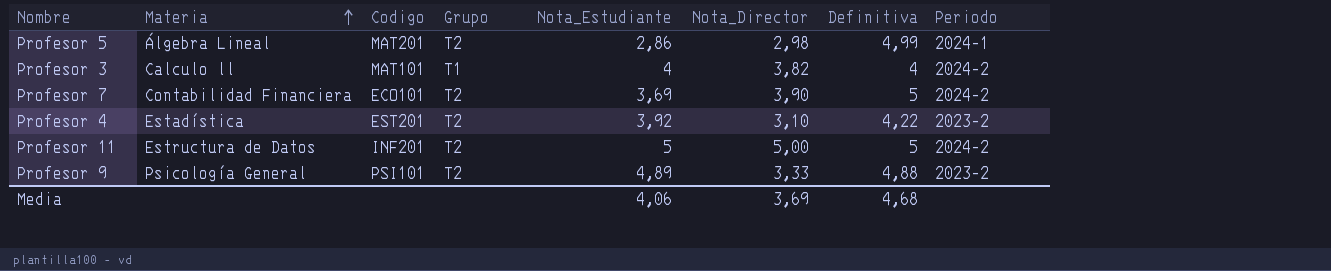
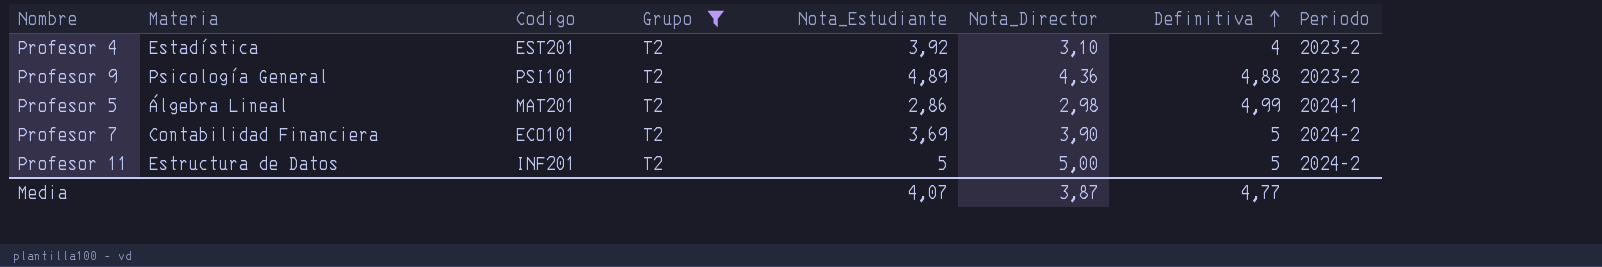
filter: none -> Grupo = T2
row order: Materia ascending -> Definitiva ascending
Profesor 4 | Definitiva: 4,22 -> 4
Profesor 9 | Nota_Director: 3,33 -> 4,36
Media | Nota_Estudiante: 4,06 -> 4,07
Media | Nota_Director: 3,69 -> 3,87
Media | Definitiva: 4,68 -> 4,77

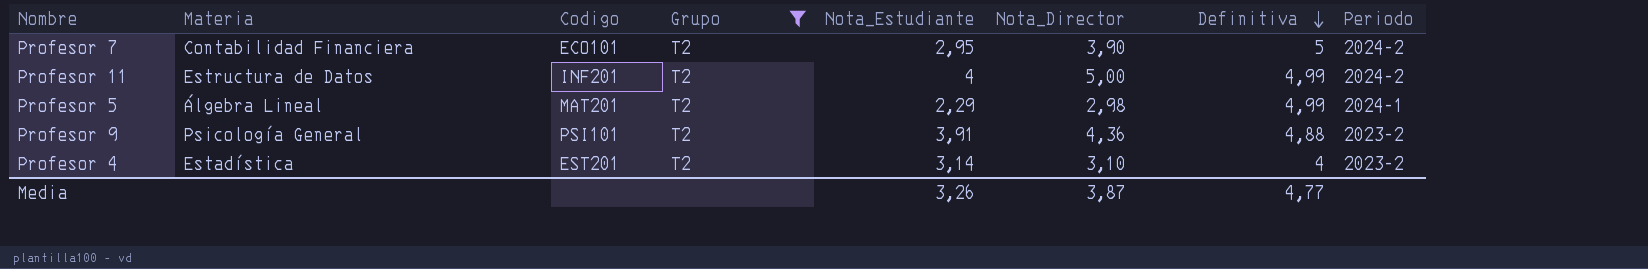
row order: Definitiva ascending -> Definitiva descending
Profesor 7 | Nota_Estudiante: 3,69 -> 2,95
Profesor 11 | Nota_Estudiante: 5 -> 4
Profesor 11 | Definitiva: 5 -> 4,99
Profesor 5 | Nota_Estudiante: 2,86 -> 2,29
Profesor 9 | Nota_Estudiante: 4,89 -> 3,91
Profesor 4 | Nota_Estudiante: 3,92 -> 3,14
Media | Nota_Estudiante: 4,07 -> 3,26

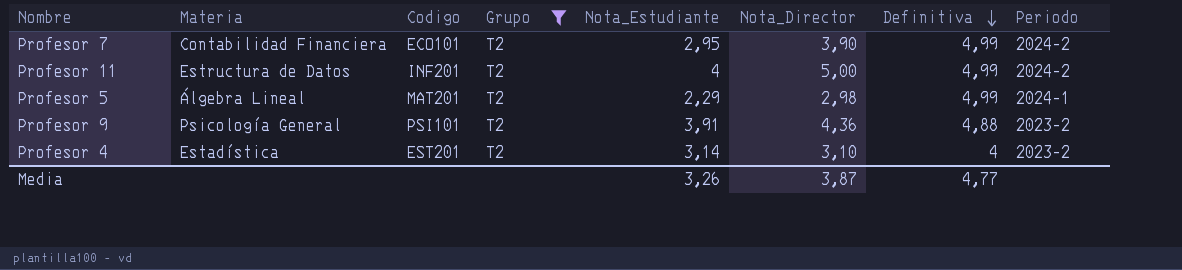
Profesor 7 | Definitiva: 5 -> 4,99

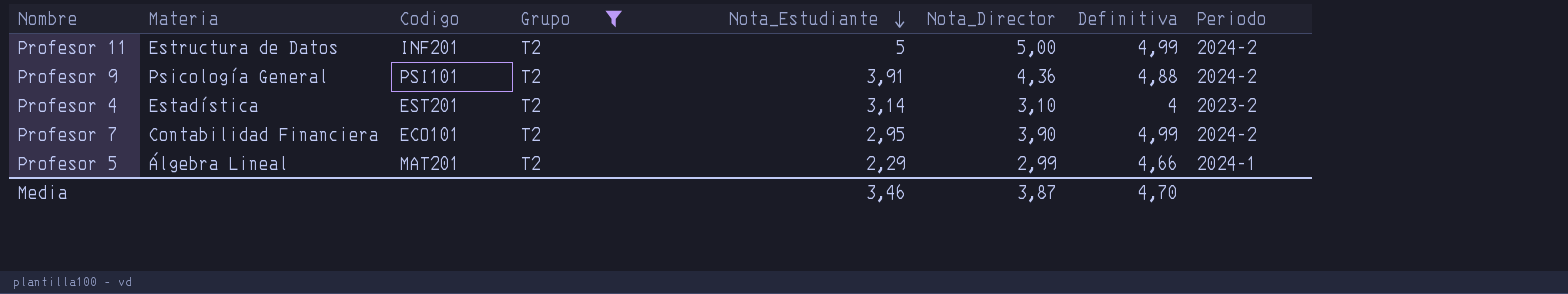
row order: Definitiva descending -> Nota_Estudiante descending
Profesor 11 | Nota_Estudiante: 4 -> 5
Profesor 9 | Periodo: 2023-2 -> 2024-2
Profesor 5 | Nota_Director: 2,98 -> 2,99
Profesor 5 | Definitiva: 4,99 -> 4,66
Media | Nota_Estudiante: 3,26 -> 3,46
Media | Definitiva: 4,77 -> 4,70

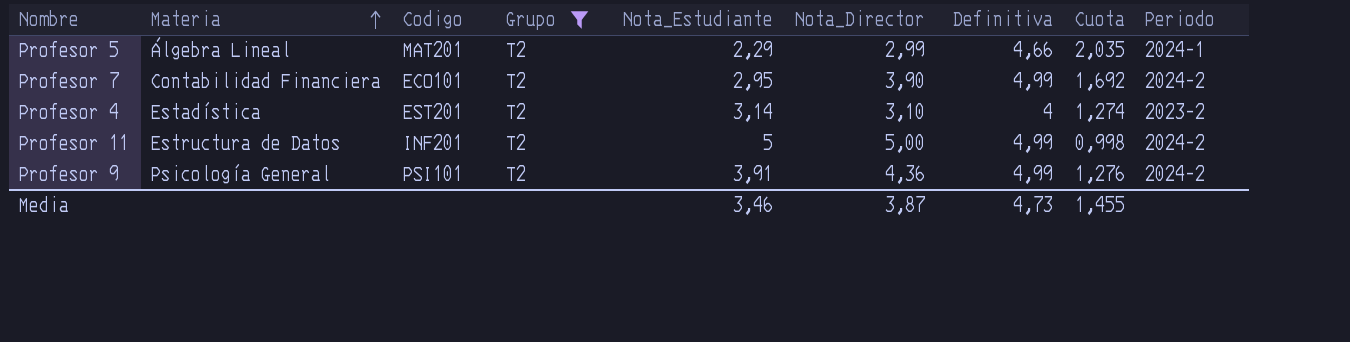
row order: Nota_Estudiante descending -> Materia ascending
column Cuota | formula: none -> [Definitiva] / [Nota_Estudiante]
Profesor 9 | Definitiva: 4,88 -> 4,99
Media | Definitiva: 4,70 -> 4,73

